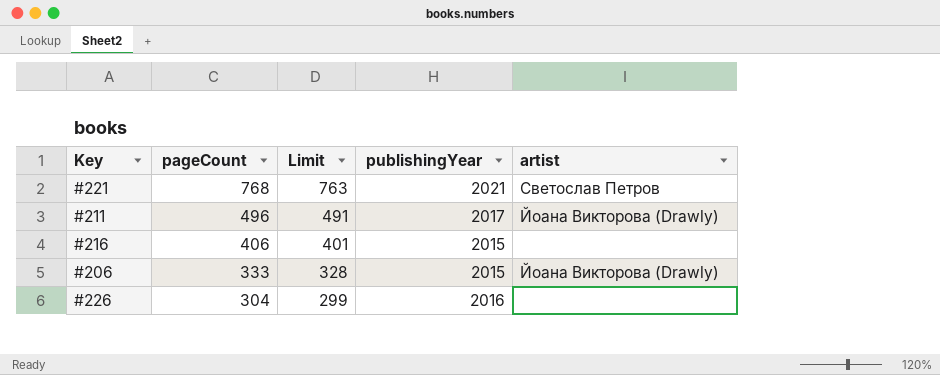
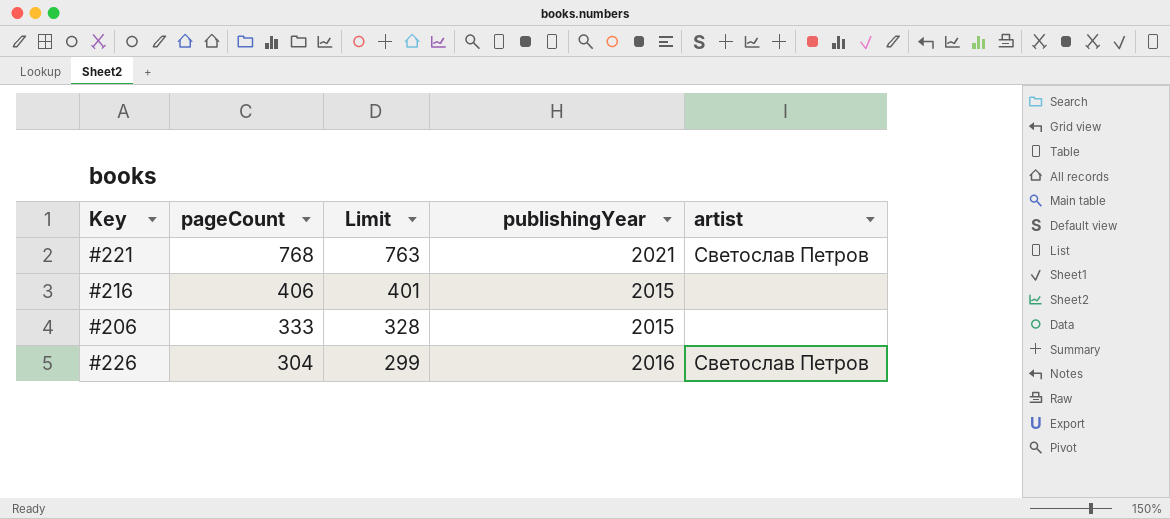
row #211: 496 | 491 | 2017 | Йоана Викторова (Drawly) -> none
#206 | artist: Йоана Викторова (Drawly) -> none
#226 | artist: none -> Светослав Петров

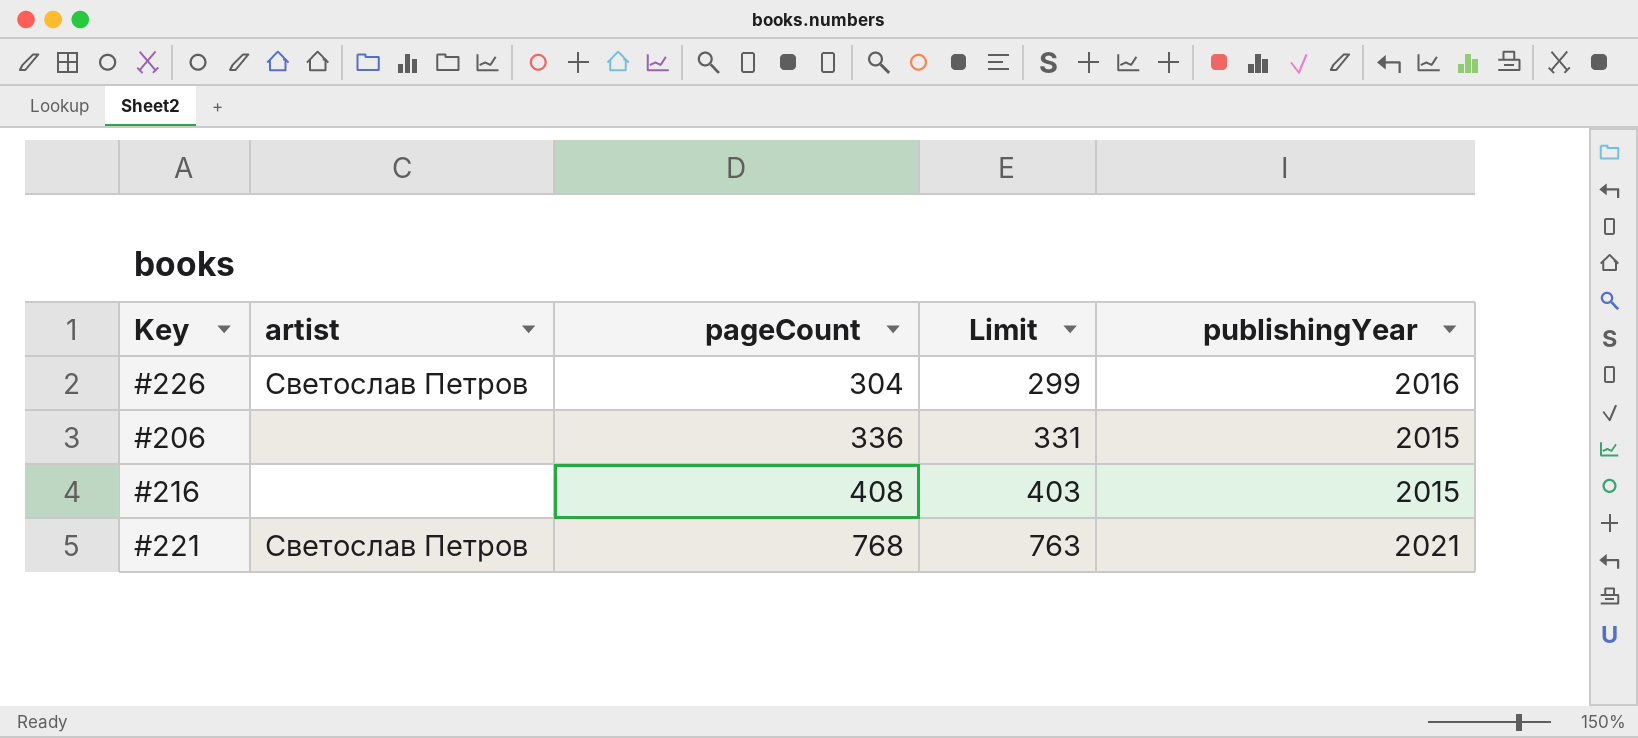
row order: pageCount descending -> pageCount ascending
column artist | position: 5 -> 2
#206 | pageCount: 333 -> 336
#206 | Limit: 328 -> 331
#216 | pageCount: 406 -> 408
#216 | Limit: 401 -> 403

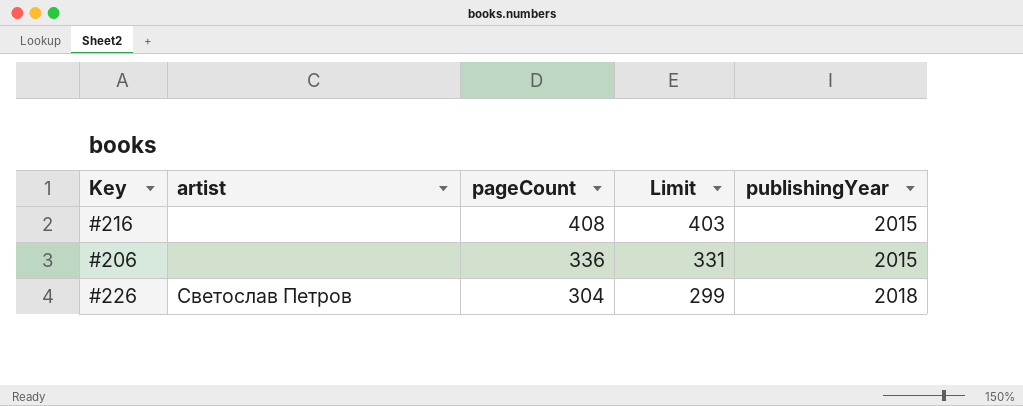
row order: pageCount ascending -> pageCount descending
row #221: Светослав Петров | 768 | 763 | 2021 -> none
#226 | publishingYear: 2016 -> 2018

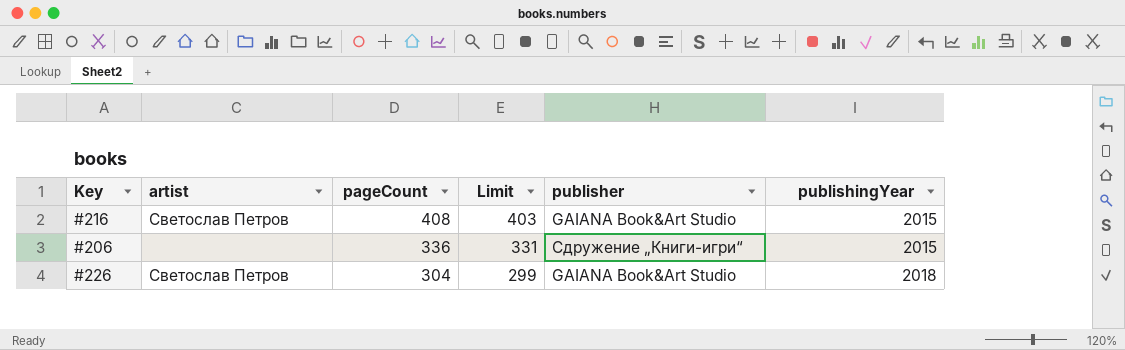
column publisher | position: none -> 5
#216 | artist: none -> Светослав Петров

